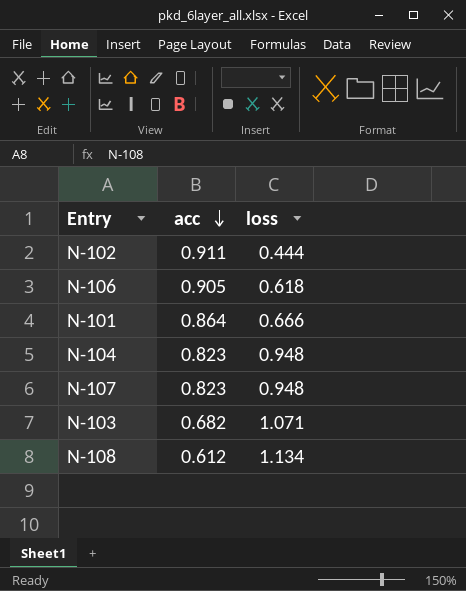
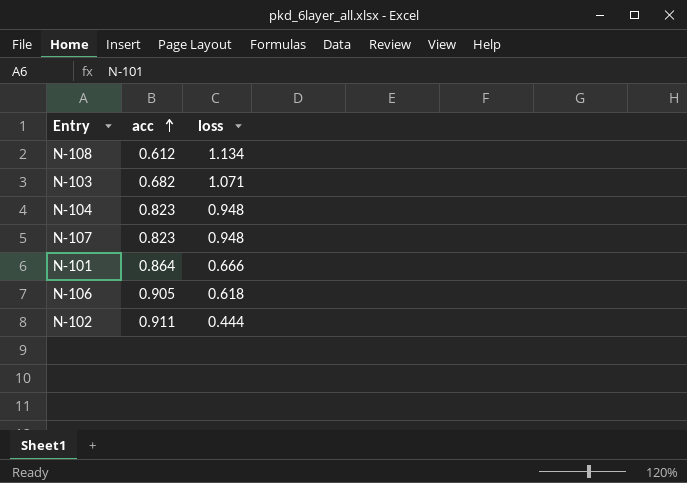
row order: acc descending -> acc ascending

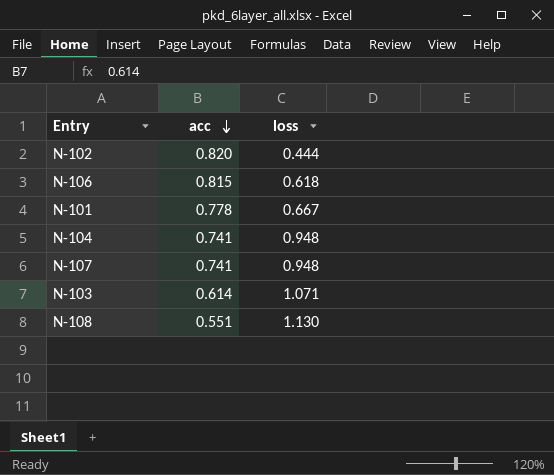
row order: acc ascending -> acc descending
N-102 | acc: 0.911 -> 0.820
N-106 | acc: 0.905 -> 0.815
N-101 | acc: 0.864 -> 0.778
N-101 | loss: 0.666 -> 0.667
N-104 | acc: 0.823 -> 0.741
N-107 | acc: 0.823 -> 0.741
N-103 | acc: 0.682 -> 0.614
N-108 | acc: 0.612 -> 0.551
N-108 | loss: 1.134 -> 1.130

